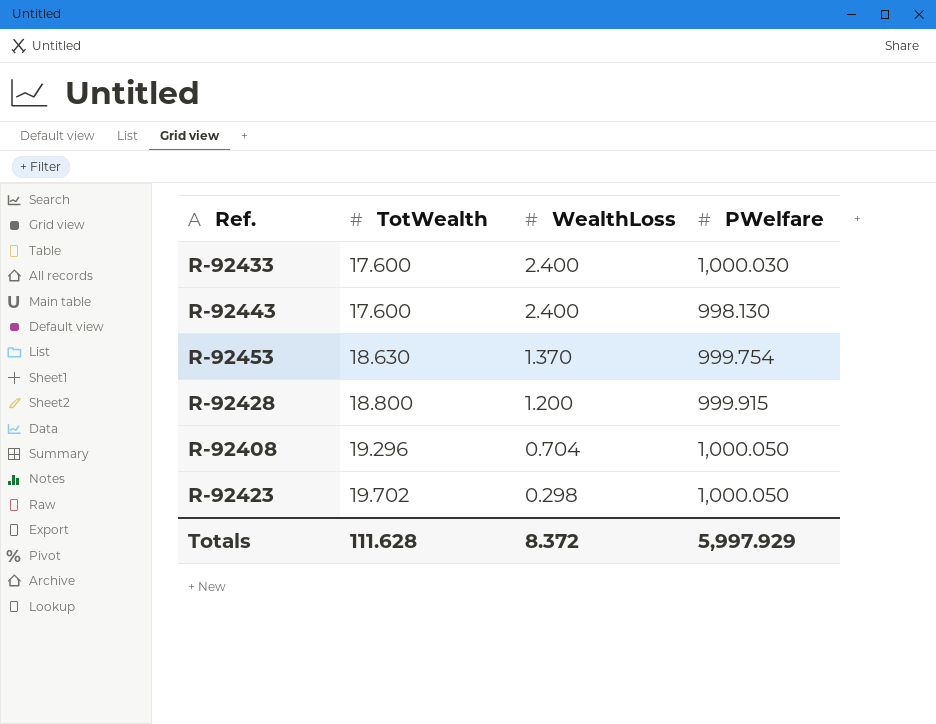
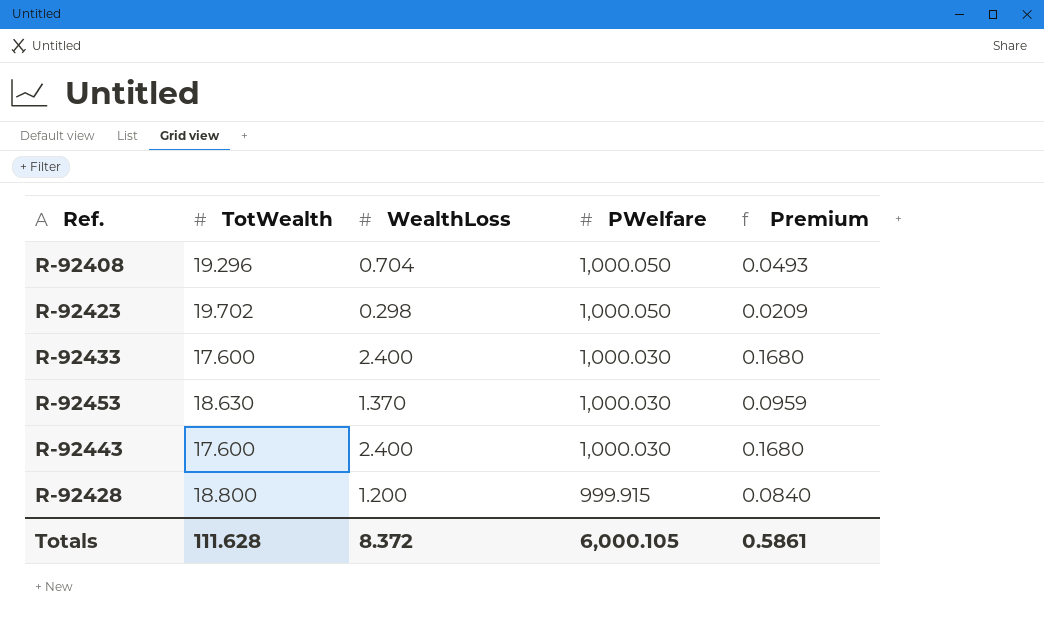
row order: TotWealth ascending -> PWelfare descending
column Premium | formula: none -> [WealthLoss] * 0.07
R-92453 | PWelfare: 999.754 -> 1,000.030
R-92443 | PWelfare: 998.130 -> 1,000.030
Totals | PWelfare: 5,997.929 -> 6,000.105

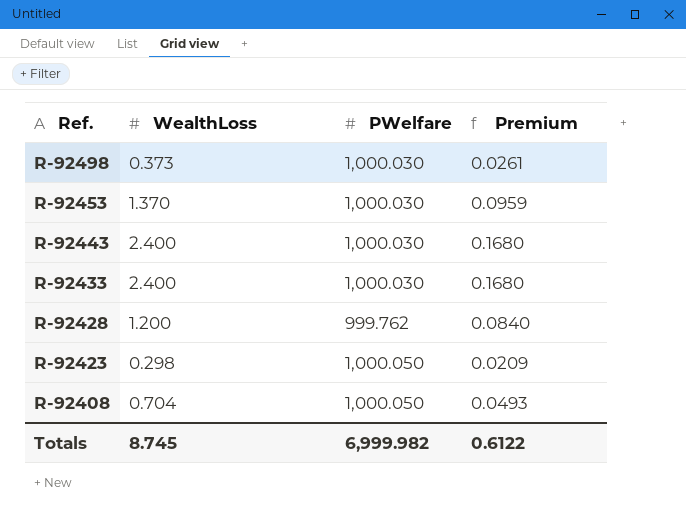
row order: PWelfare descending -> Ref. descending
column TotWealth | position: 2 -> none
row R-92498: none -> 0.373 | 1,000.030 | 0.0261
R-92428 | PWelfare: 999.915 -> 999.762
Totals | WealthLoss: 8.372 -> 8.745
Totals | PWelfare: 6,000.105 -> 6,999.982
Totals | Premium: 0.5861 -> 0.6122

